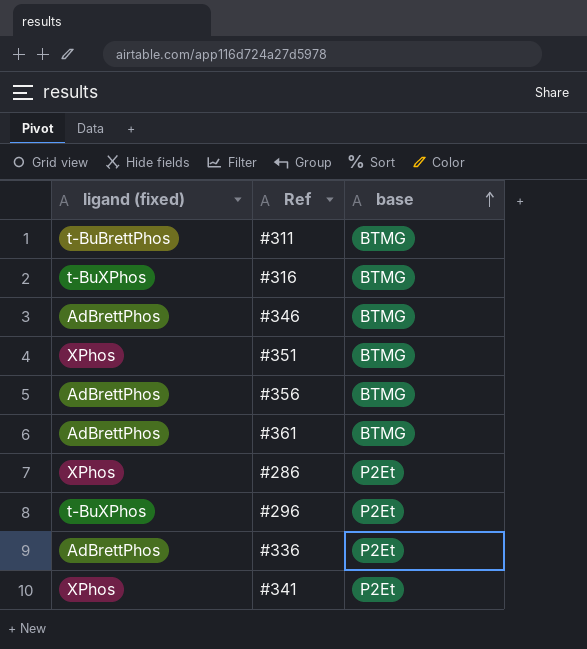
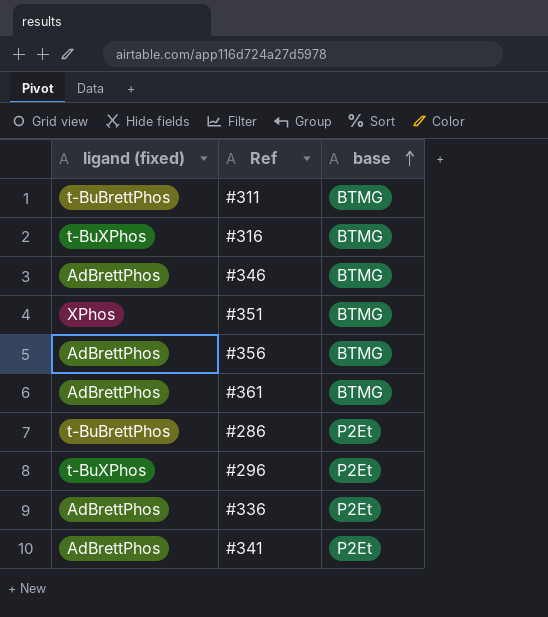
#286 | ligand (fixed): XPhos -> t-BuBrettPhos
#341 | ligand (fixed): XPhos -> AdBrettPhos

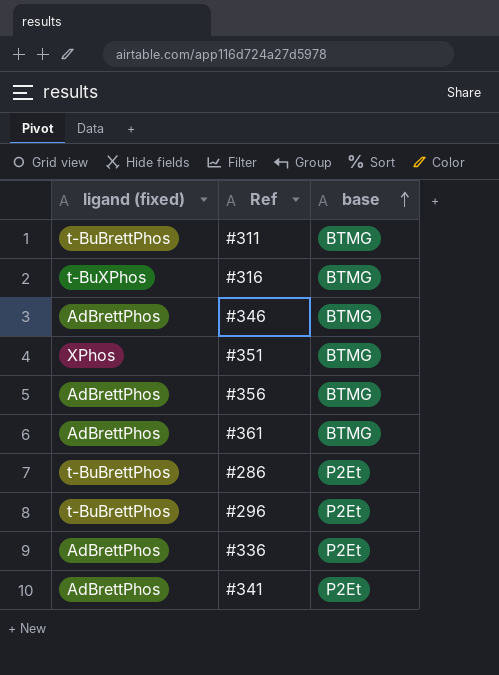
#296 | ligand (fixed): t-BuXPhos -> t-BuBrettPhos

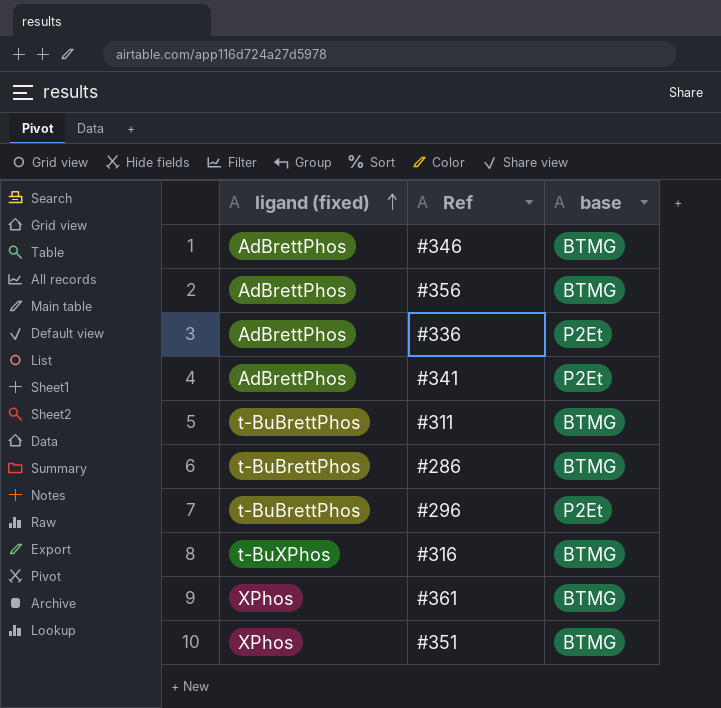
row order: base ascending -> ligand (fixed) ascending
#286 | base: P2Et -> BTMG
#361 | ligand (fixed): AdBrettPhos -> XPhos

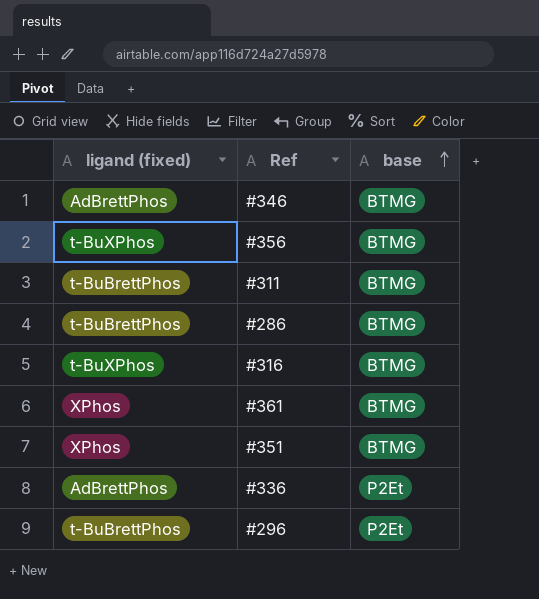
row order: ligand (fixed) ascending -> base ascending
row #341: AdBrettPhos | P2Et -> none
#356 | ligand (fixed): AdBrettPhos -> t-BuXPhos

